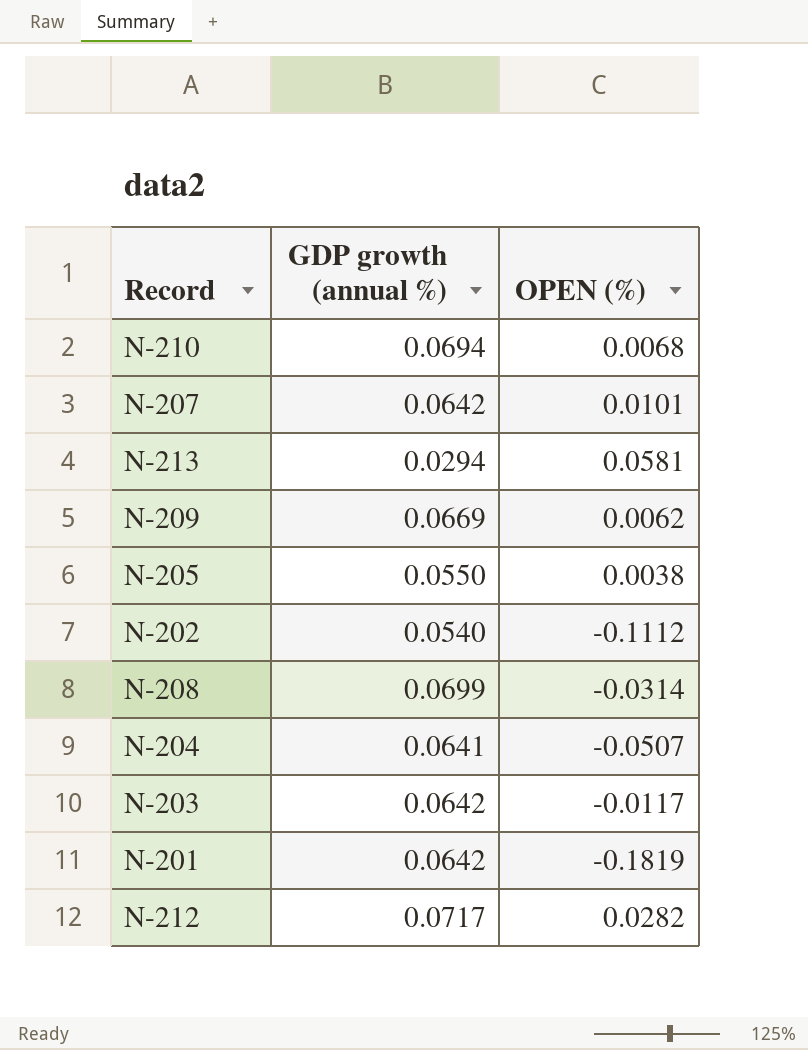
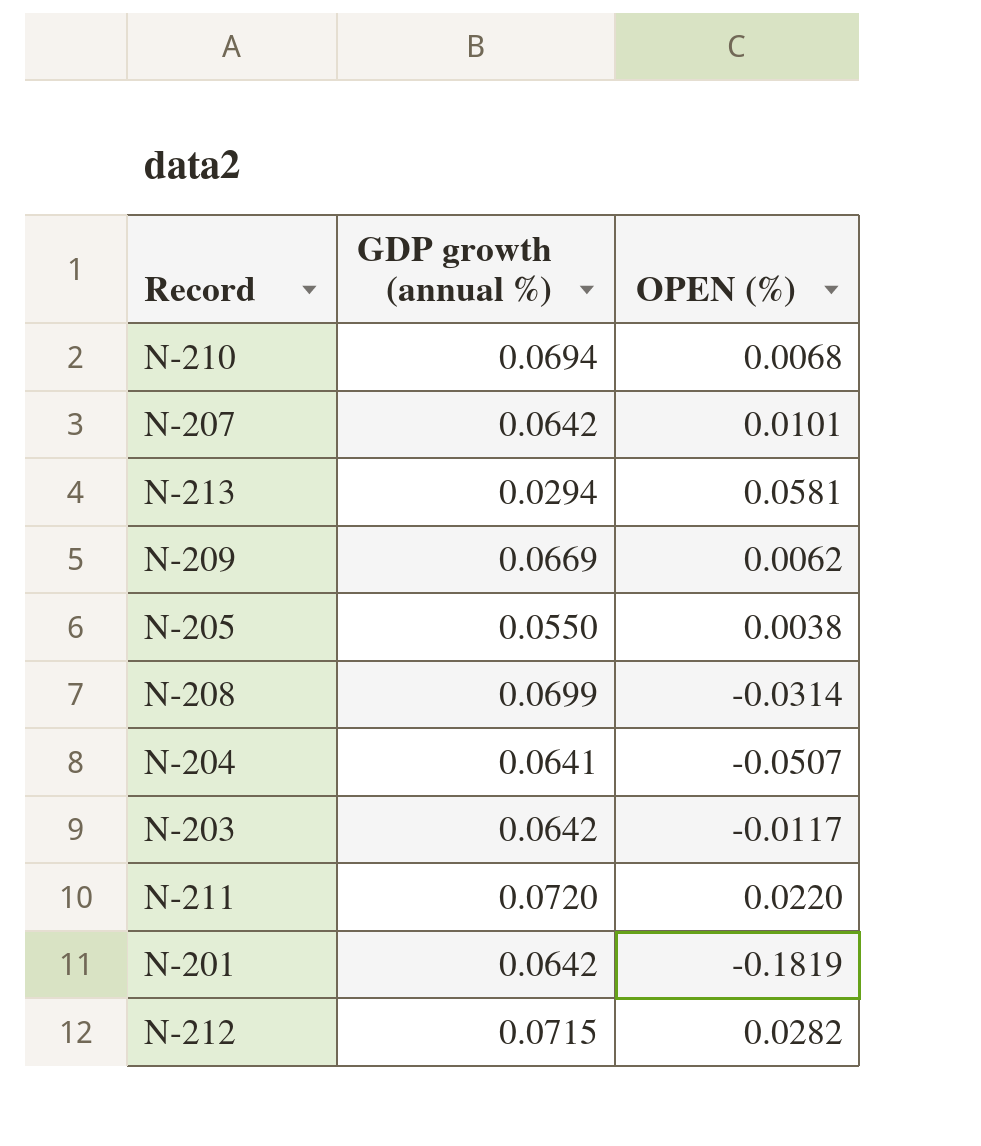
row N-202: 0.0540 | -0.1112 -> none
row N-211: none -> 0.0720 | 0.0220
N-212 | GDP growth (annual %): 0.0717 -> 0.0715

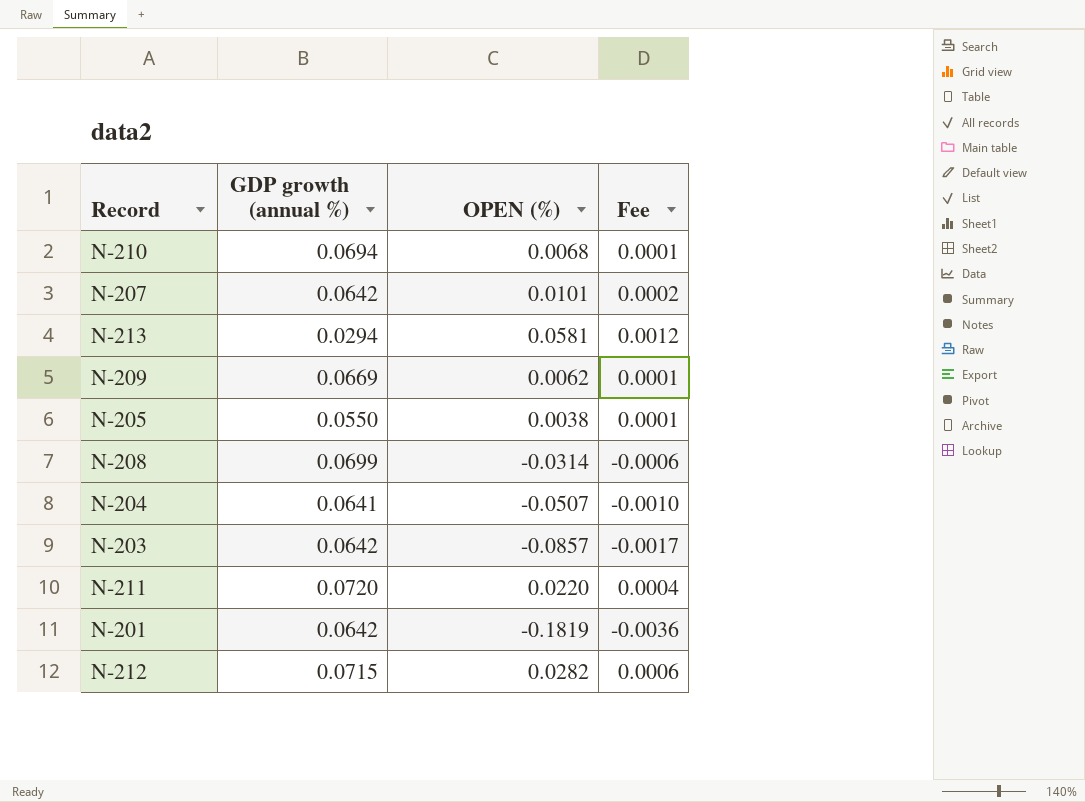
column Fee | formula: none -> [OPEN (%)] * 0.02
N-203 | OPEN (%): -0.0117 -> -0.0857

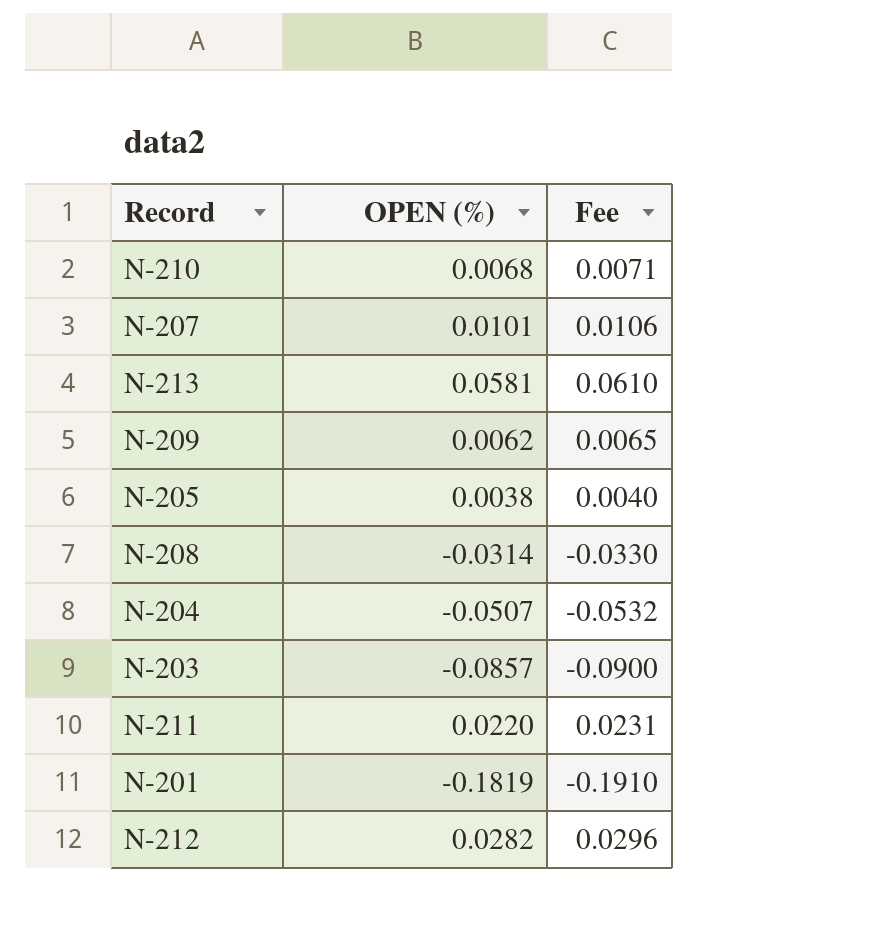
column GDP growth (annual %) | position: 2 -> none
column Fee | formula: [OPEN (%)] * 0.02 -> [OPEN (%)] * 1.05

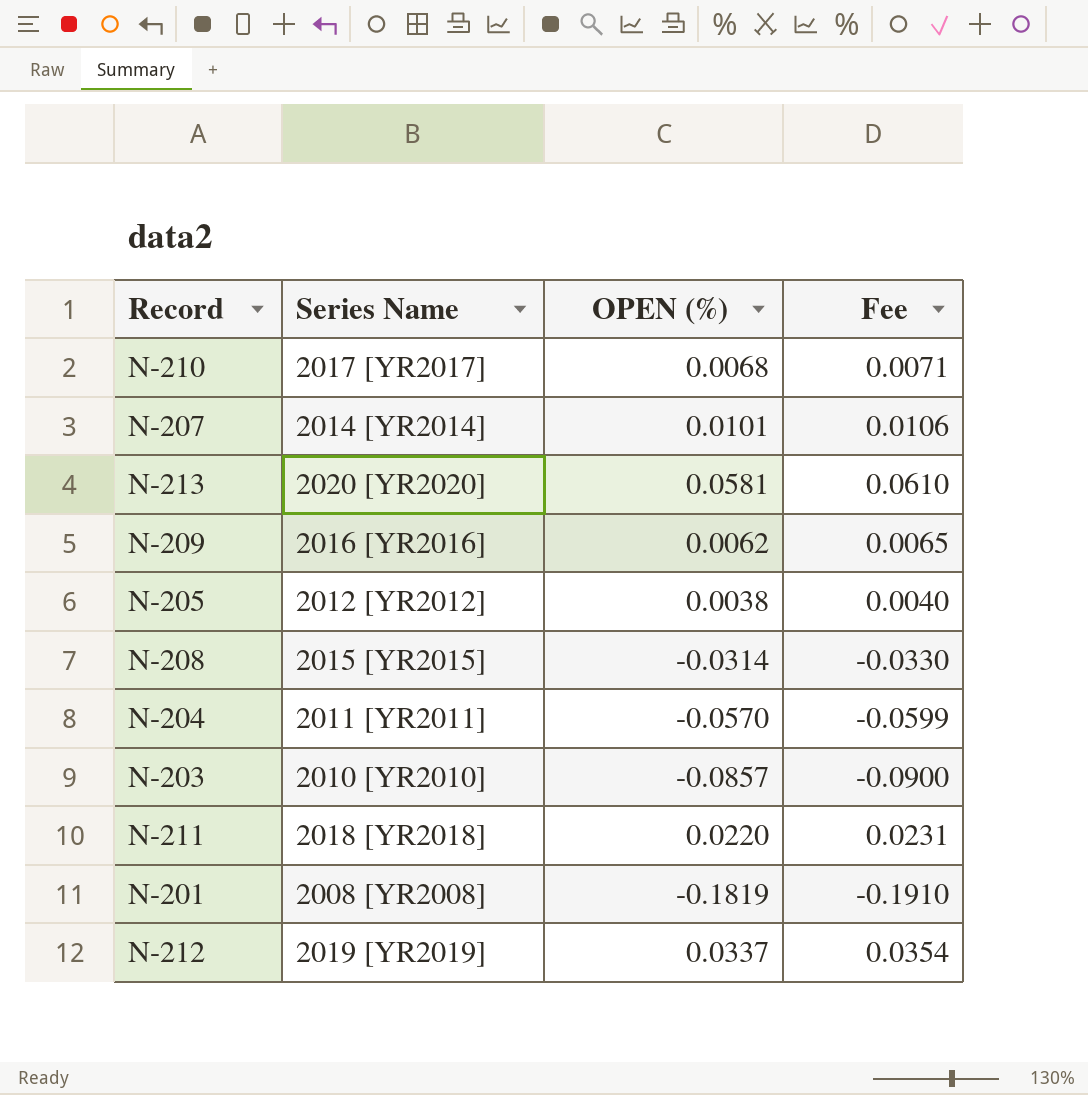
column Series Name | position: none -> 2
N-204 | OPEN (%): -0.0507 -> -0.0570
N-204 | Fee: -0.0532 -> -0.0599
N-212 | OPEN (%): 0.0282 -> 0.0337
N-212 | Fee: 0.0296 -> 0.0354

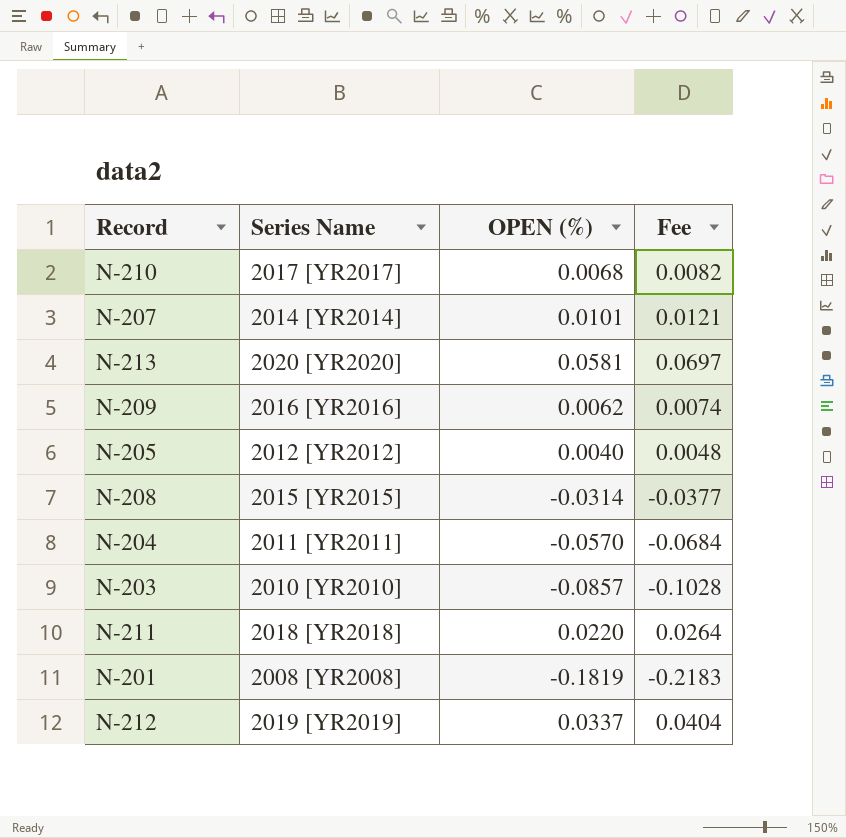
column Fee | formula: [OPEN (%)] * 1.05 -> [OPEN (%)] * 1.2
N-205 | OPEN (%): 0.0038 -> 0.0040

